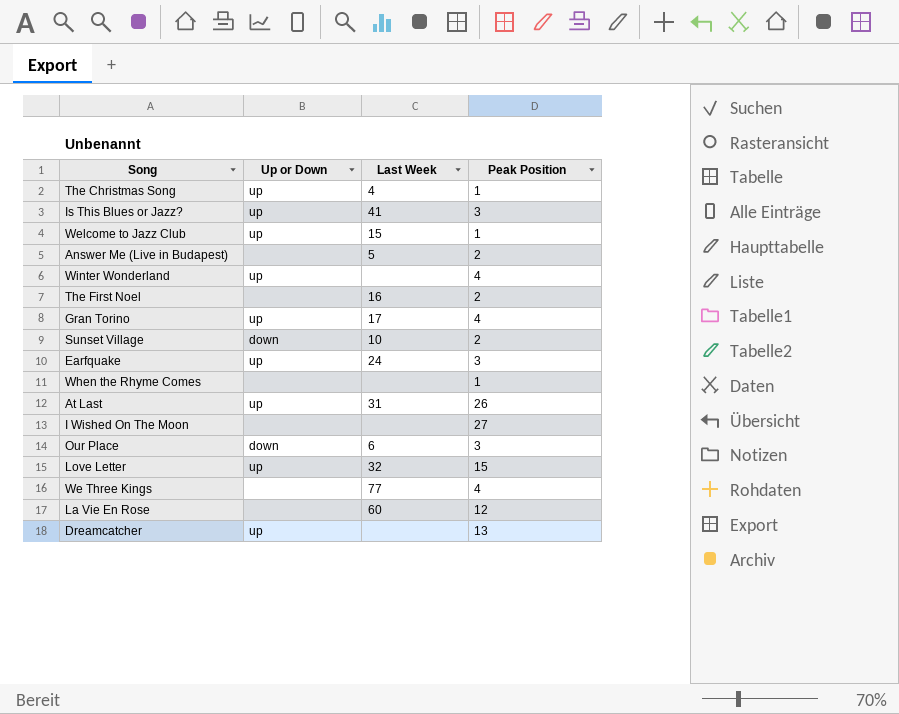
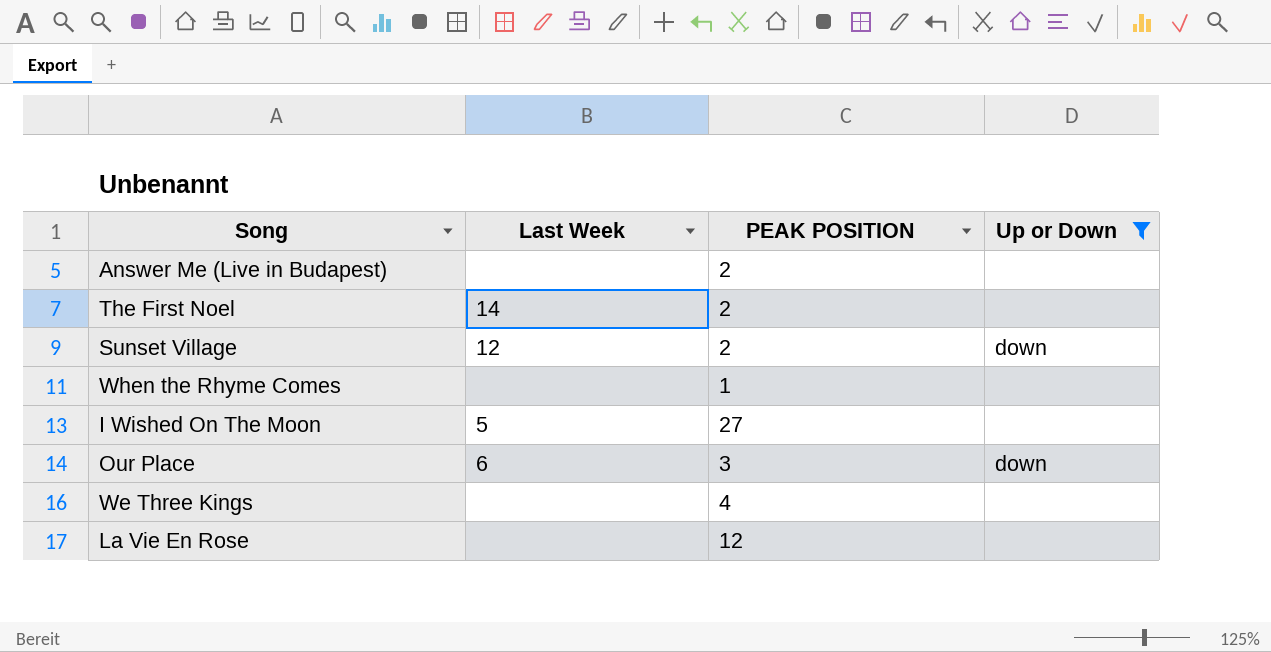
filter: none -> Up or Down != up
column name: Peak Position -> PEAK POSITION
column Up or Down | position: 2 -> 4
Answer Me (Live in Budapest) | Last Week: 5 -> none
The First Noel | Last Week: 16 -> 14
Sunset Village | Last Week: 10 -> 12
I Wished On The Moon | Last Week: none -> 5
We Three Kings | Last Week: 77 -> none
La Vie En Rose | Last Week: 60 -> none

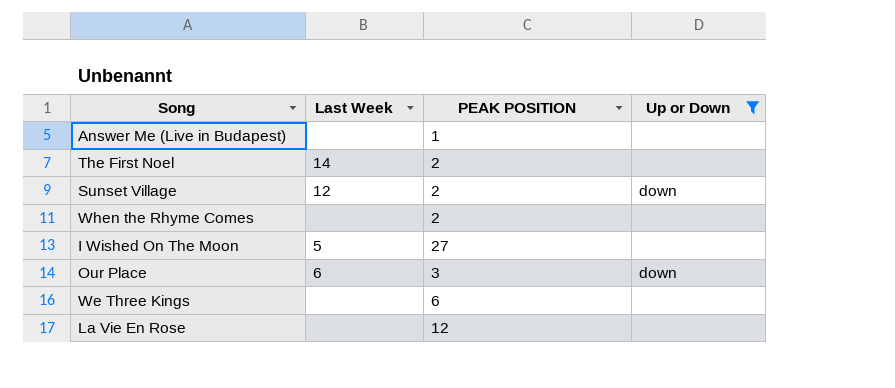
Answer Me (Live in Budapest) | PEAK POSITION: 2 -> 1
When the Rhyme Comes | PEAK POSITION: 1 -> 2
We Three Kings | PEAK POSITION: 4 -> 6

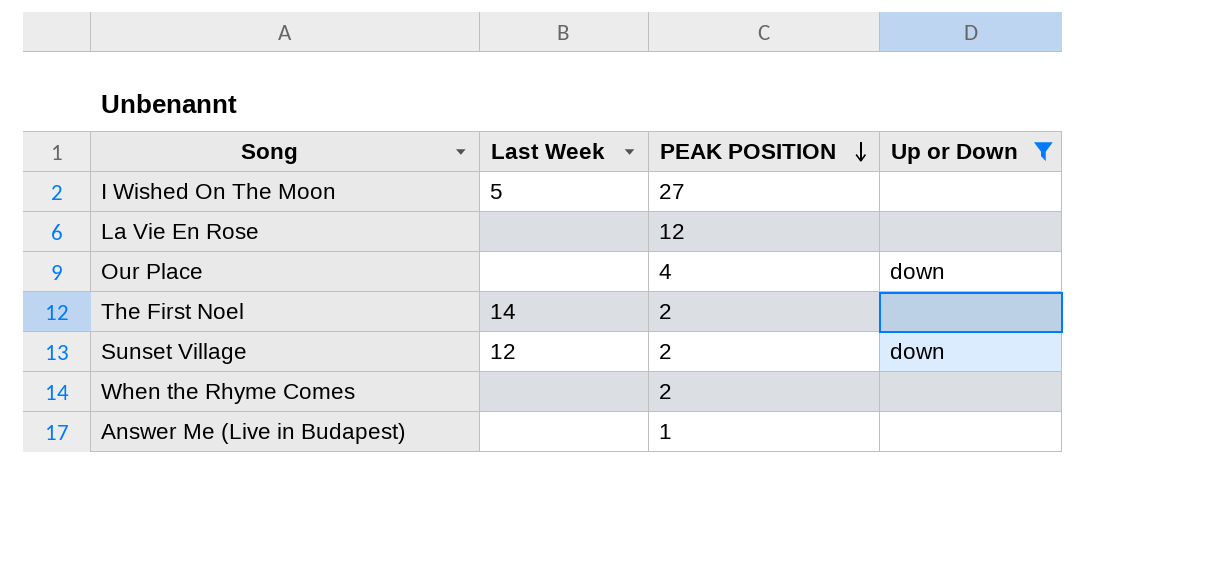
row order: none -> PEAK POSITION descending
row We Three Kings: none | 6 | none -> none
Our Place | Last Week: 6 -> none
Our Place | PEAK POSITION: 3 -> 4

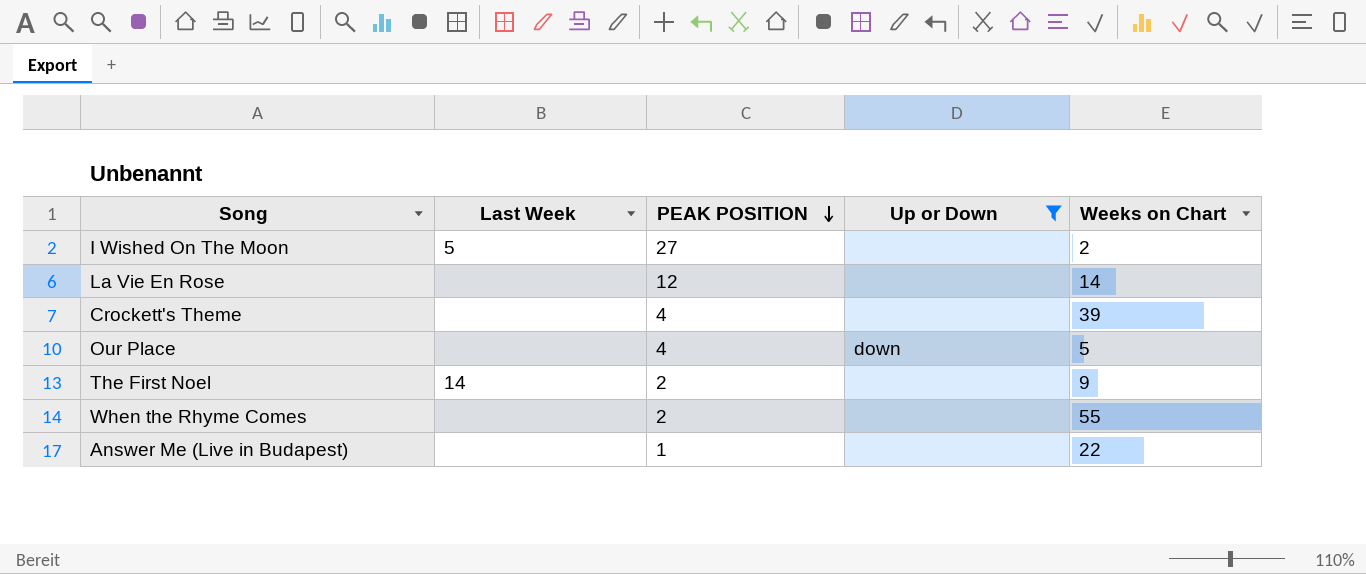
column Weeks on Chart | position: none -> 5
row Sunset Village: 12 | 2 | down -> none
row Crockett's Theme: none -> none | 4 | none | 39

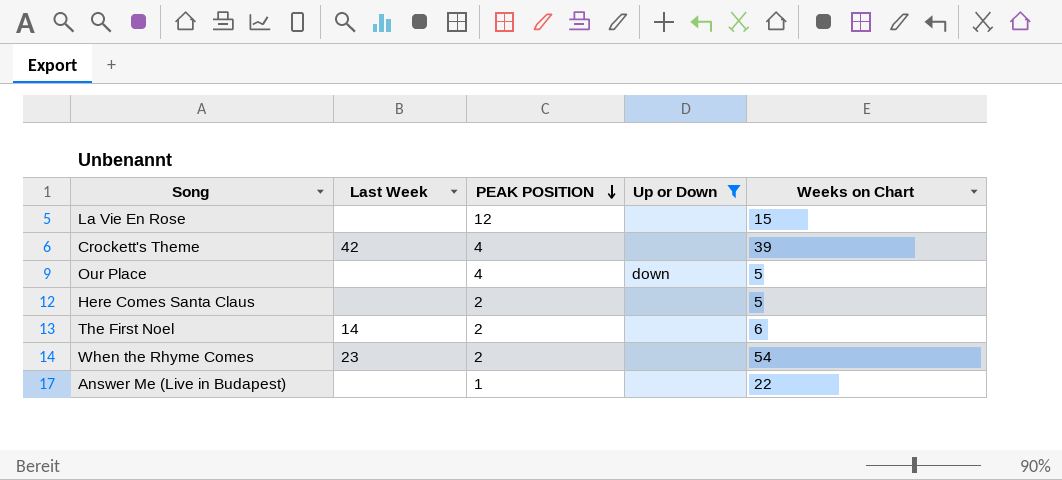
row I Wished On The Moon: 5 | 27 | none | 2 -> none
La Vie En Rose | Weeks on Chart: 14 -> 15
Crockett's Theme | Last Week: none -> 42
row Here Comes Santa Claus: none -> none | 2 | none | 5
The First Noel | Weeks on Chart: 9 -> 6
When the Rhyme Comes | Last Week: none -> 23
When the Rhyme Comes | Weeks on Chart: 55 -> 54

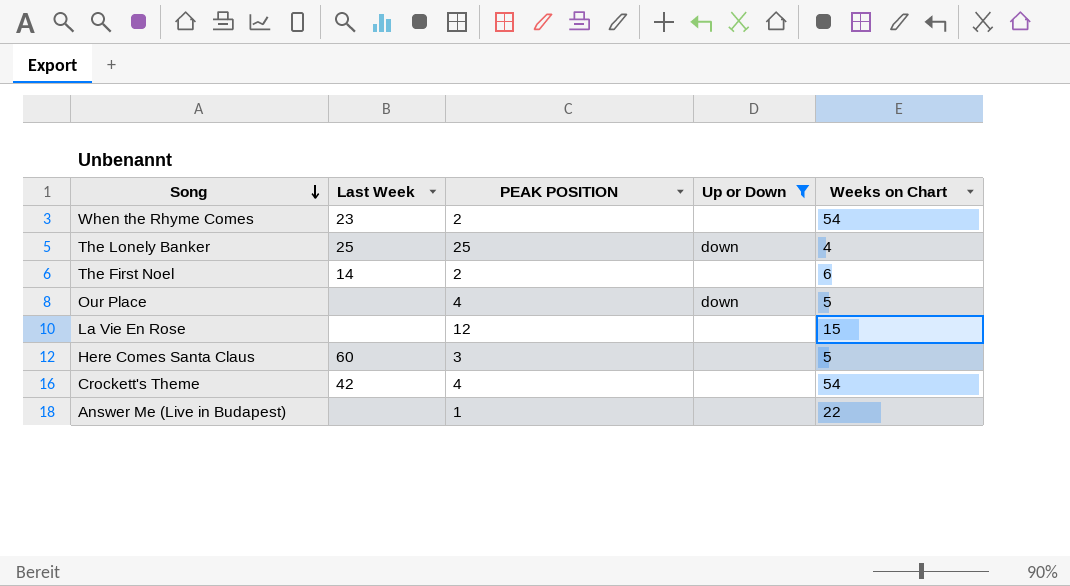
row order: PEAK POSITION descending -> Song descending
row The Lonely Banker: none -> 25 | 25 | down | 4
Here Comes Santa Claus | Last Week: none -> 60
Here Comes Santa Claus | PEAK POSITION: 2 -> 3
Crockett's Theme | Weeks on Chart: 39 -> 54

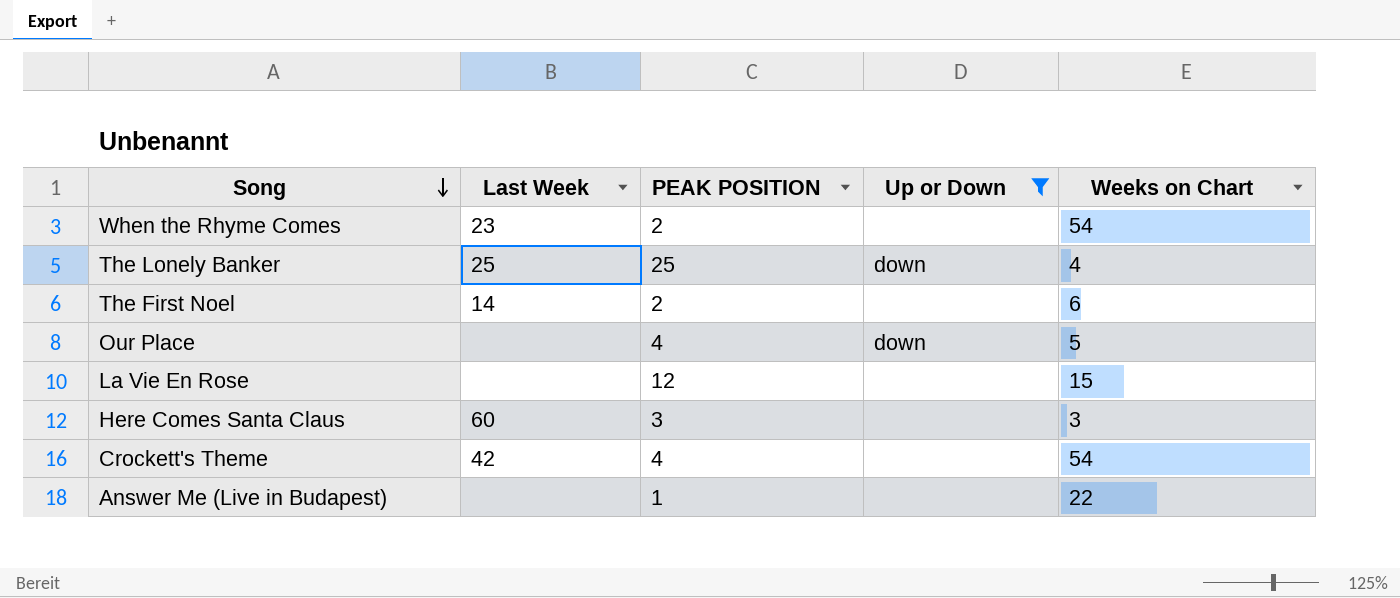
Here Comes Santa Claus | Weeks on Chart: 5 -> 3

